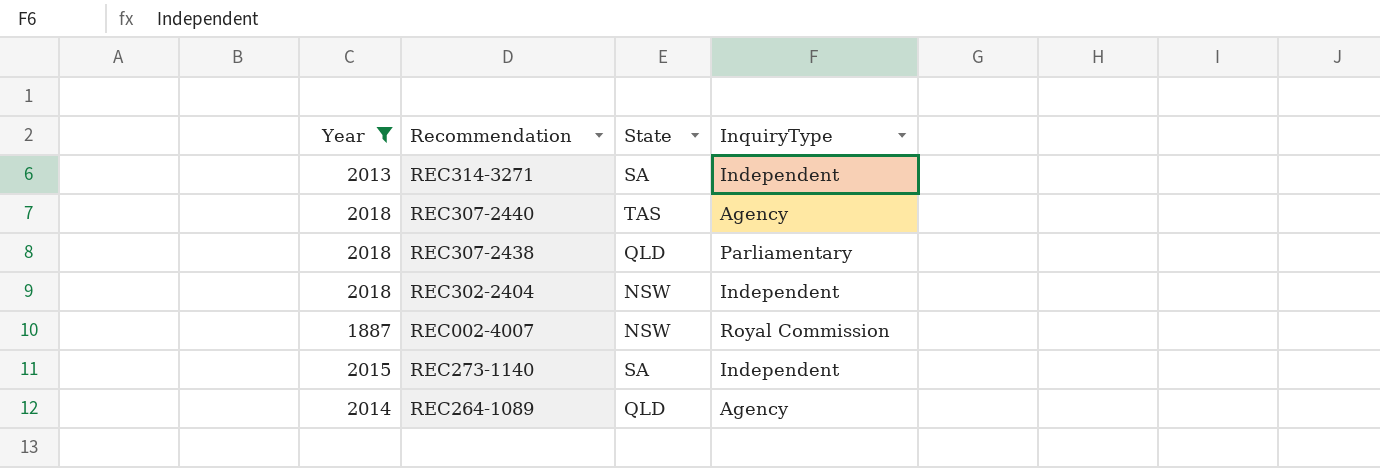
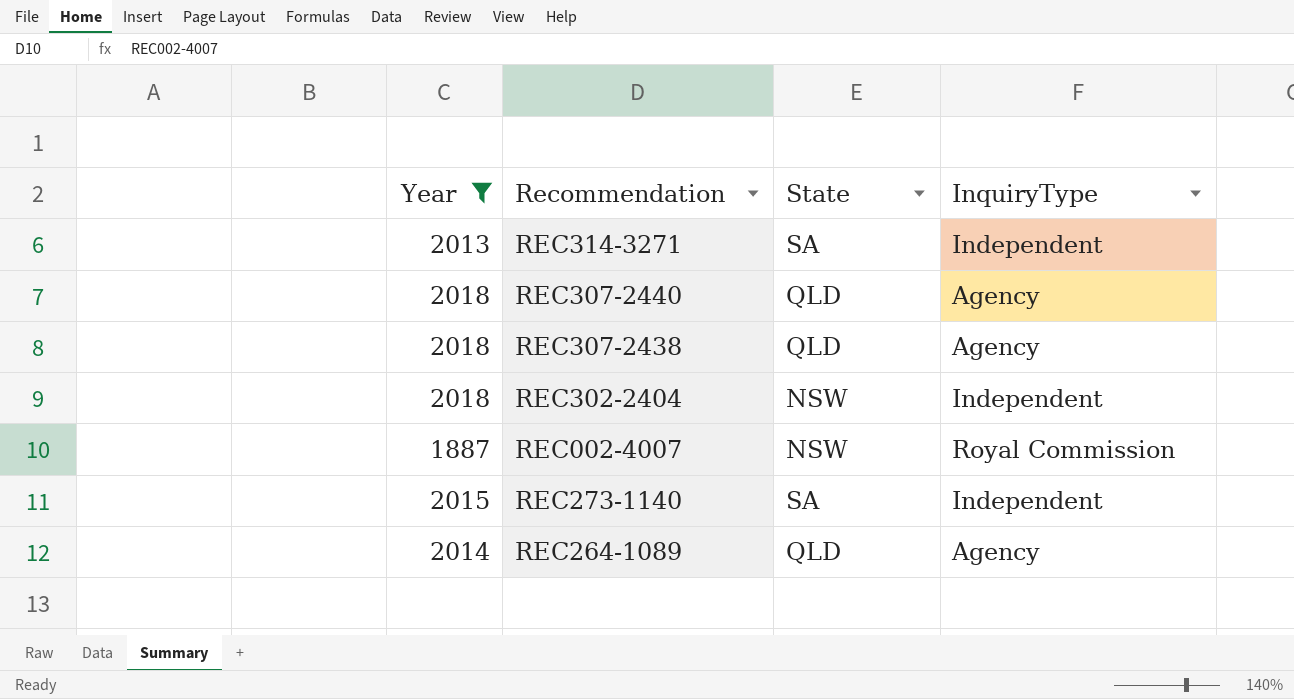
REC307-2440 | State: TAS -> QLD
REC307-2438 | InquiryType: Parliamentary -> Agency

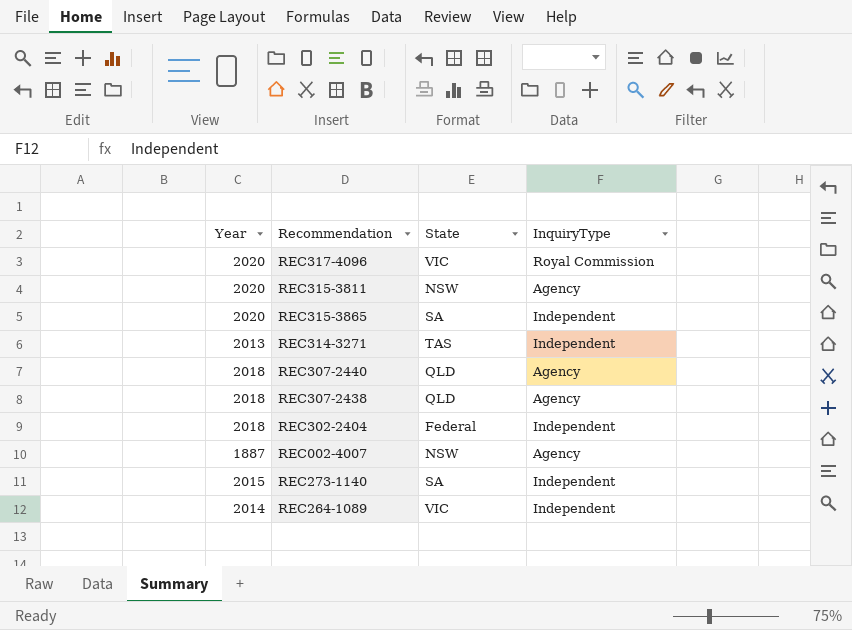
filter: Year != 2020 -> none
REC314-3271 | State: SA -> TAS
REC302-2404 | State: NSW -> Federal
REC002-4007 | InquiryType: Royal Commission -> Agency
REC264-1089 | State: QLD -> VIC
REC264-1089 | InquiryType: Agency -> Independent

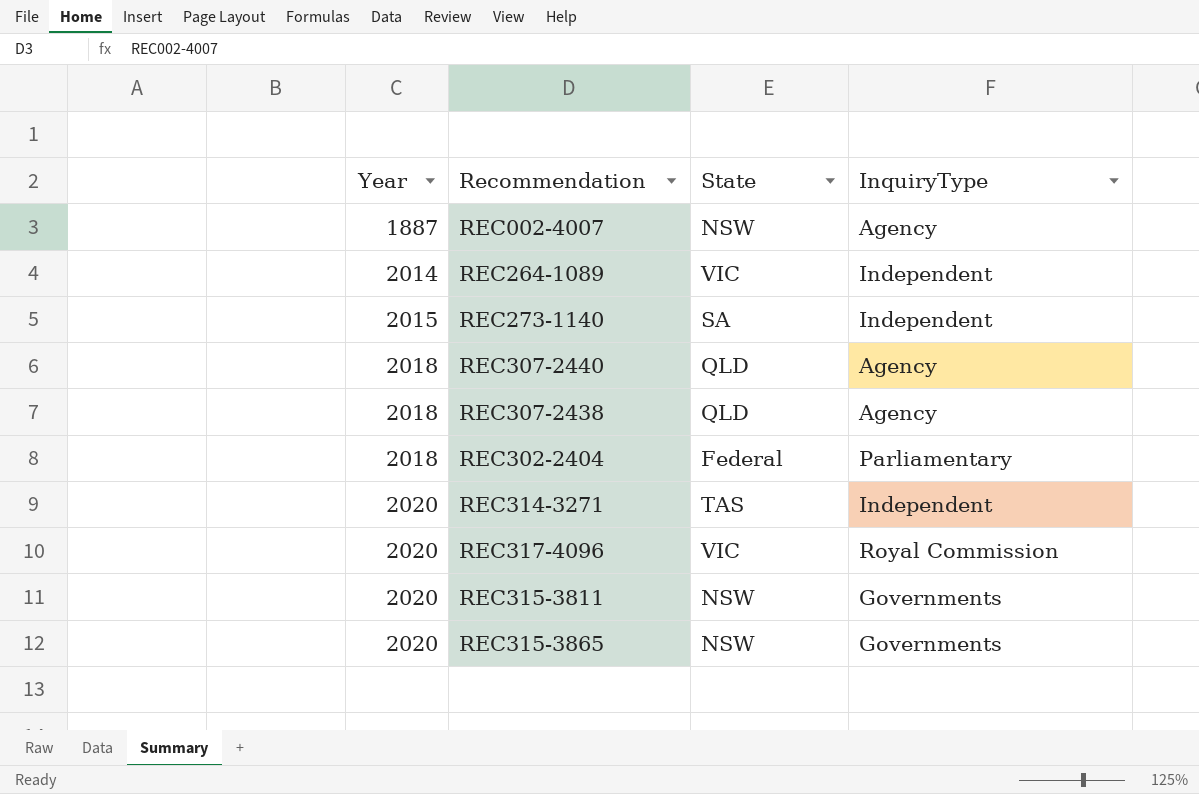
row order: none -> Year ascending
REC302-2404 | InquiryType: Independent -> Parliamentary
REC314-3271 | Year: 2013 -> 2020
REC315-3811 | InquiryType: Agency -> Governments
REC315-3865 | State: SA -> NSW
REC315-3865 | InquiryType: Independent -> Governments

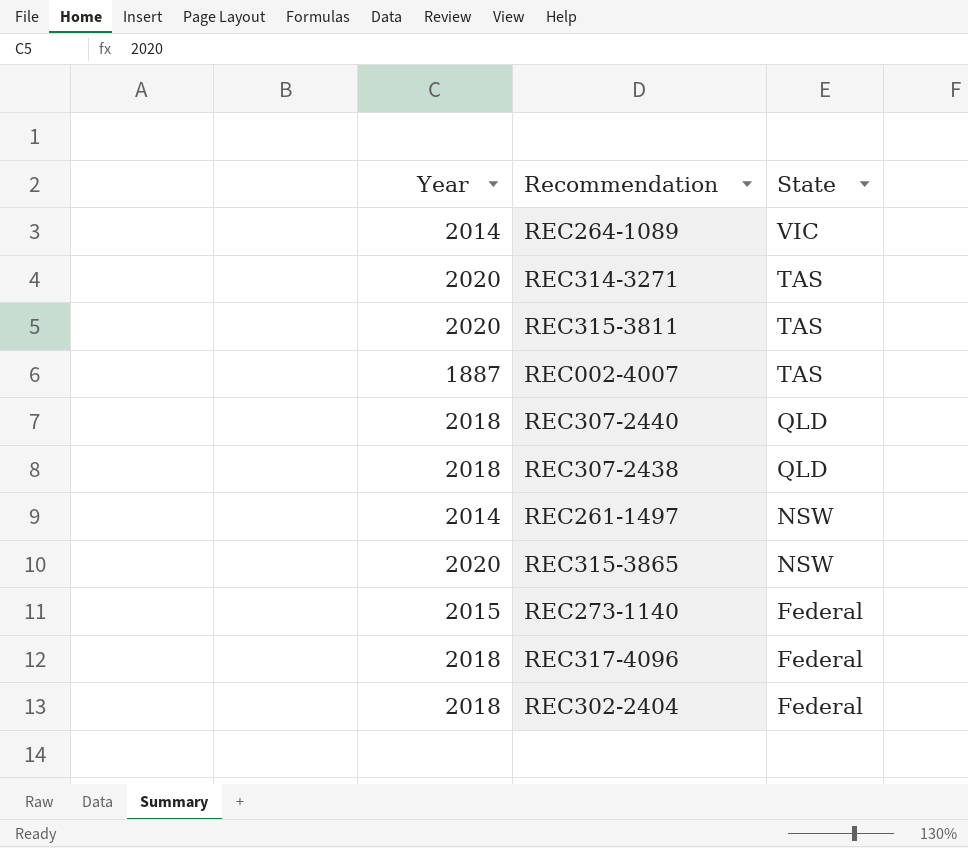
row order: Year ascending -> State descending
column InquiryType | position: 4 -> none
REC315-3811 | State: NSW -> TAS
REC002-4007 | State: NSW -> TAS
row REC261-1497: none -> 2014 | NSW
REC273-1140 | State: SA -> Federal
REC317-4096 | Year: 2020 -> 2018
REC317-4096 | State: VIC -> Federal

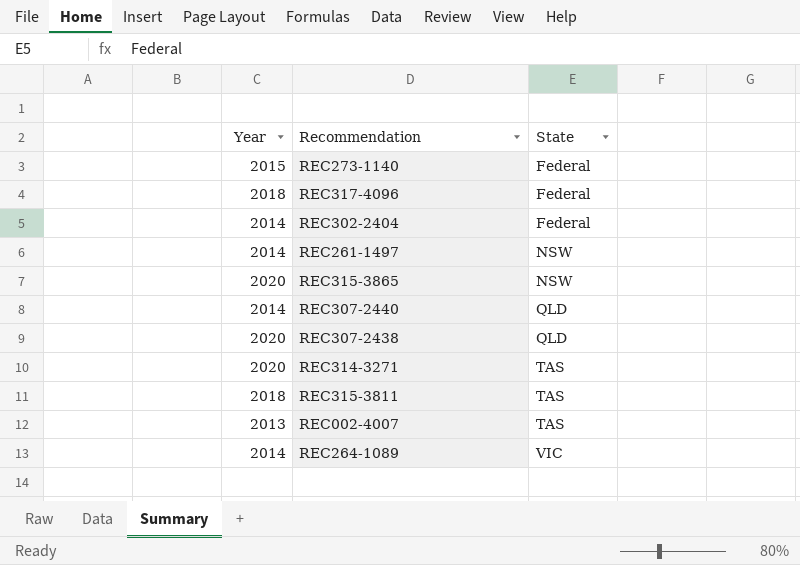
row order: State descending -> State ascending
REC302-2404 | Year: 2018 -> 2014
REC307-2440 | Year: 2018 -> 2014
REC307-2438 | Year: 2018 -> 2020
REC315-3811 | Year: 2020 -> 2018
REC002-4007 | Year: 1887 -> 2013

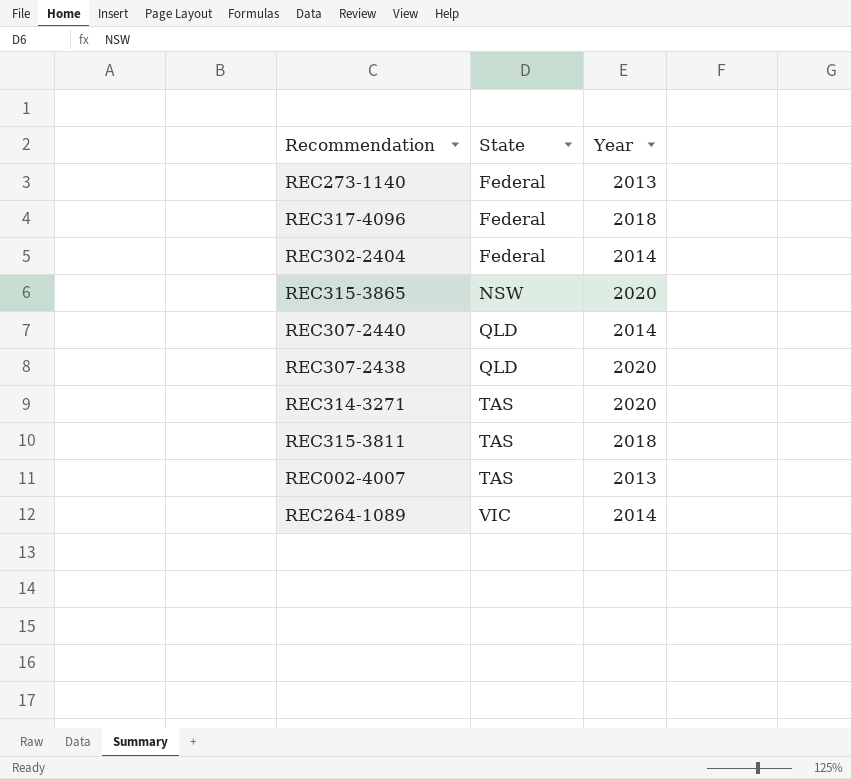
column Year | position: 1 -> 3
row REC261-1497: 2014 | NSW -> none
REC273-1140 | Year: 2015 -> 2013

